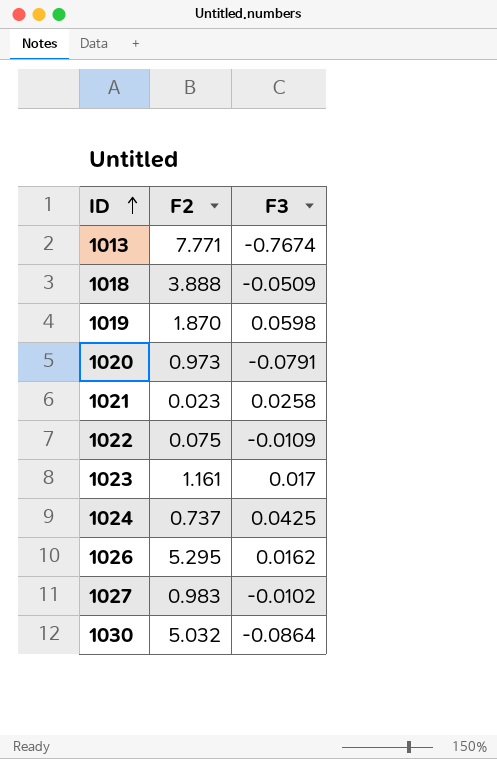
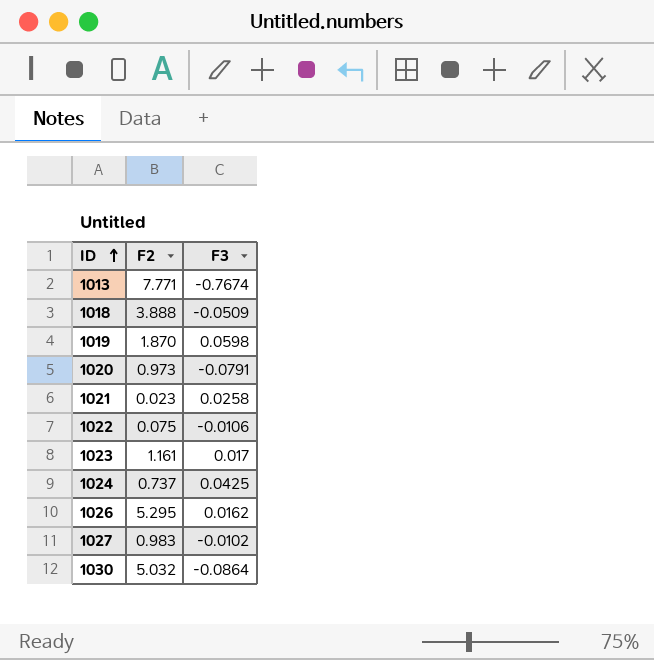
1022 | F3: -0.0109 -> -0.0106

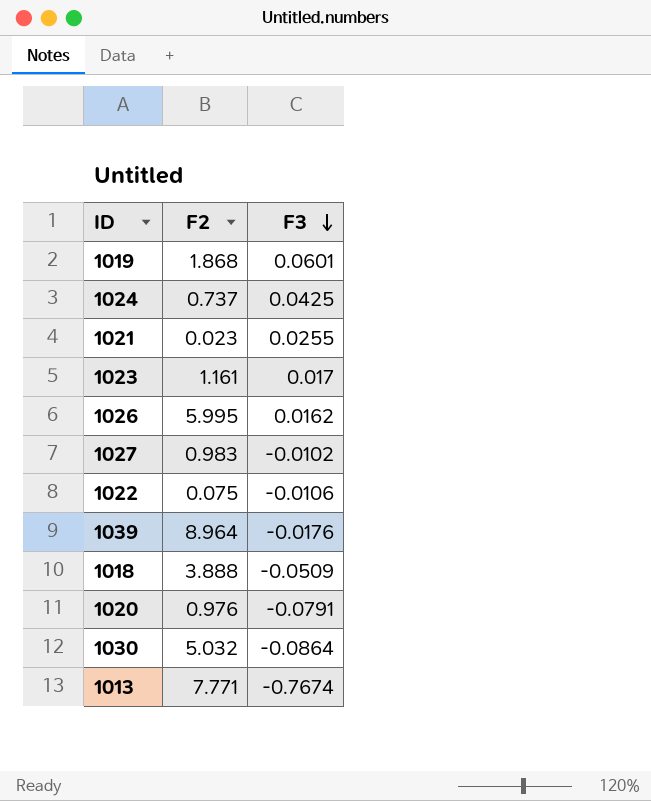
row order: ID ascending -> F3 descending
1019 | F2: 1.870 -> 1.868
1019 | F3: 0.0598 -> 0.0601
1021 | F3: 0.0258 -> 0.0255
1026 | F2: 5.295 -> 5.995
row 1039: none -> 8.964 | -0.0176
1020 | F2: 0.973 -> 0.976

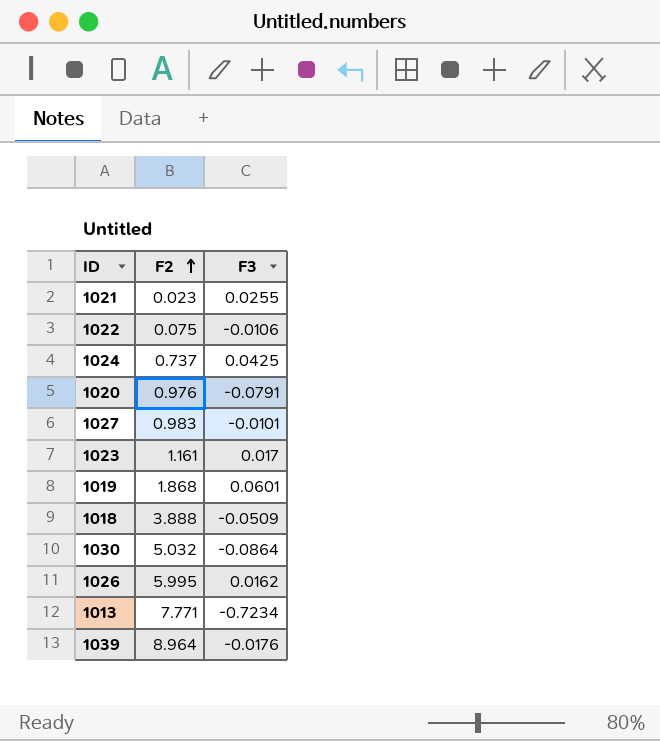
row order: F3 descending -> F2 ascending
1027 | F3: -0.0102 -> -0.0101
1013 | F3: -0.7674 -> -0.7234

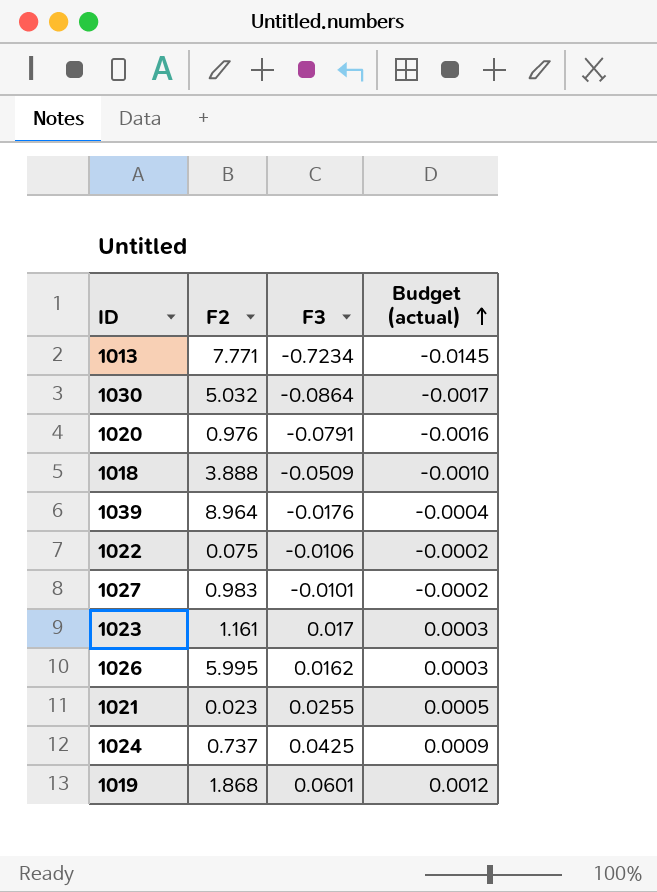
row order: F2 ascending -> Budget (actual) ascending
column Budget (actual) | formula: none -> [F3] * 0.02

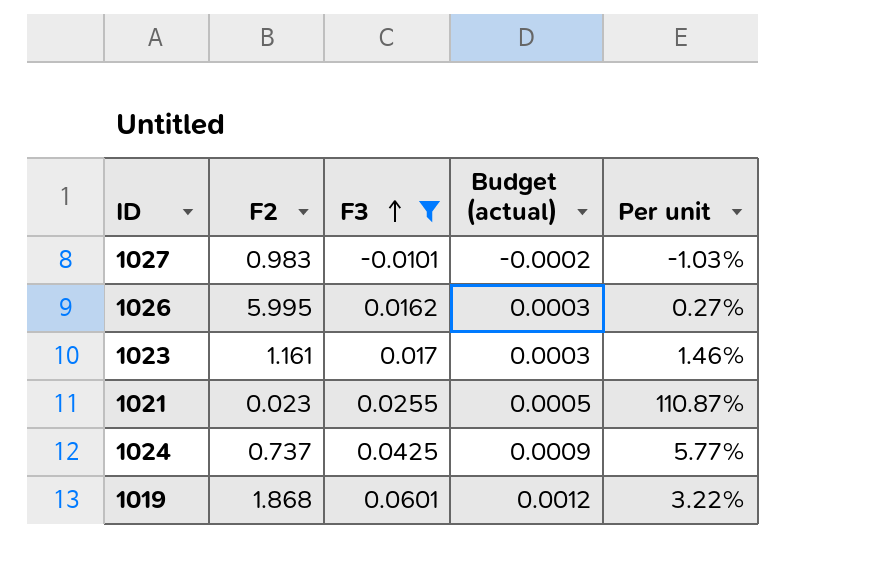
filter: none -> F3 >= -0.0101
row order: Budget (actual) ascending -> F3 ascending
column Per unit | formula: none -> [F3] / [F2]

